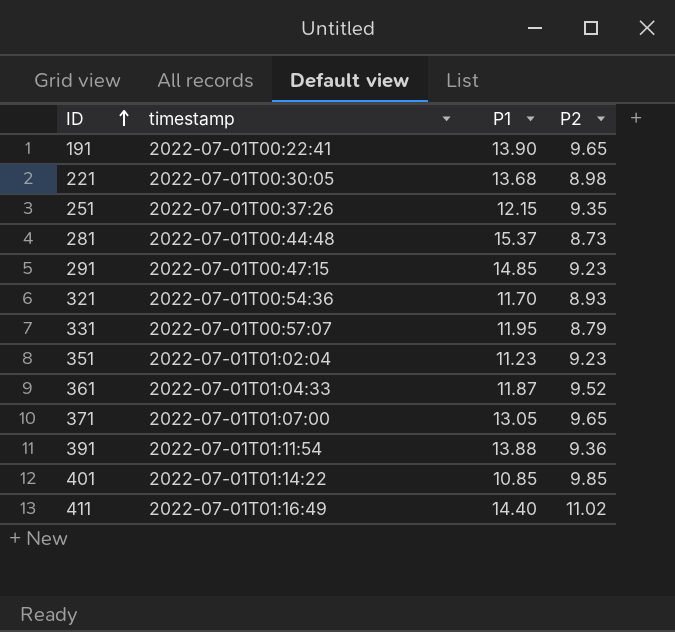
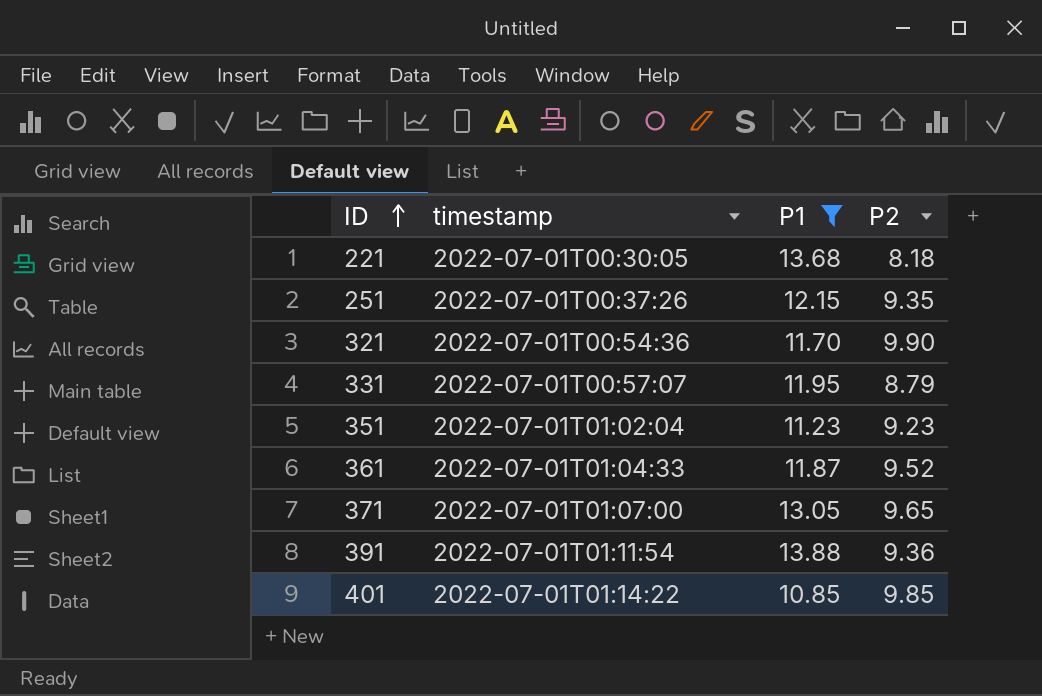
filter: none -> P1 <= 13.88
221 | P2: 8.98 -> 8.18
321 | P2: 8.93 -> 9.90

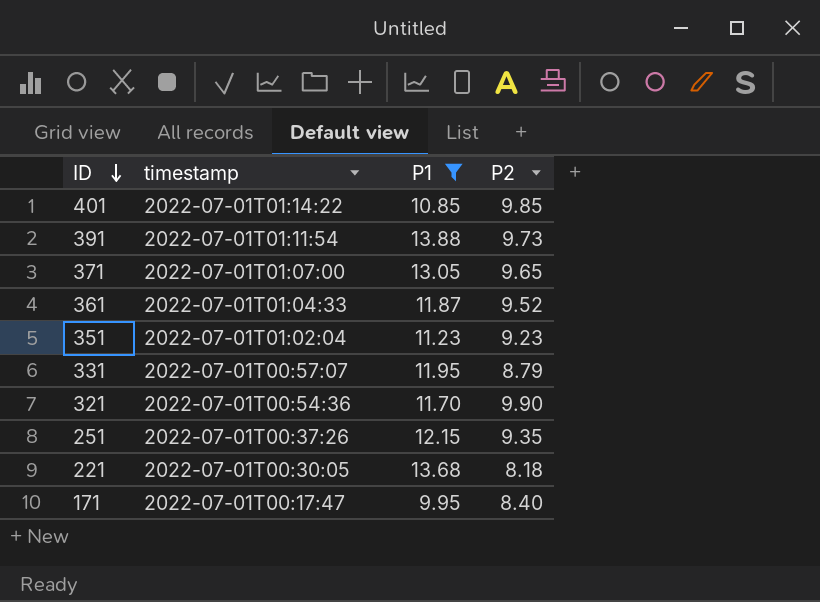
row order: ID ascending -> ID descending
391 | P2: 9.36 -> 9.73
row 171: none -> 2022-07-01T00:17:47 | 9.95 | 8.40

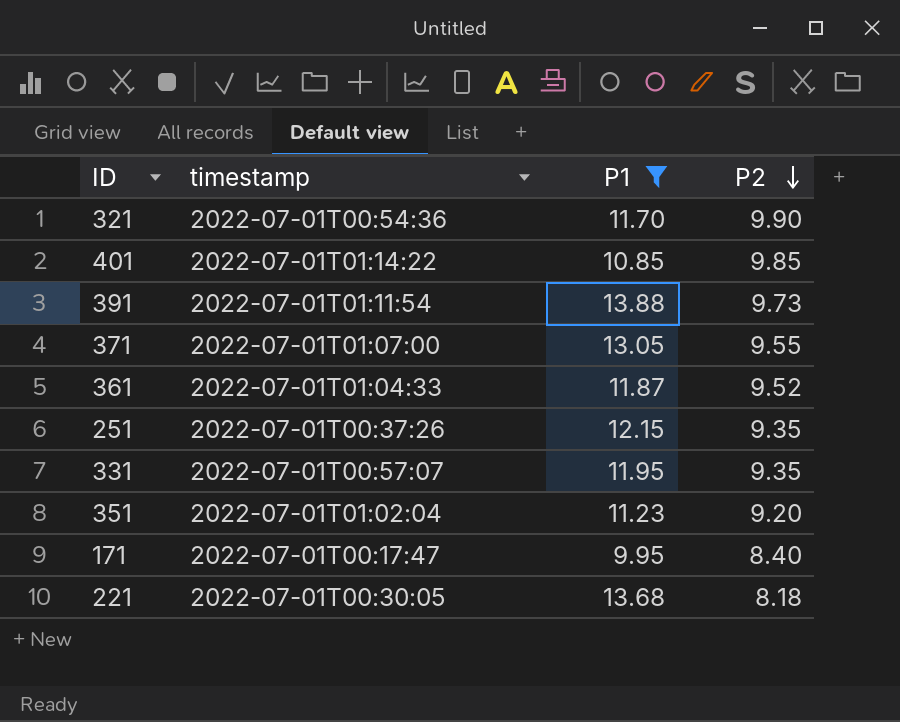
row order: ID descending -> P2 descending
371 | P2: 9.65 -> 9.55
331 | P2: 8.79 -> 9.35
351 | P2: 9.23 -> 9.20

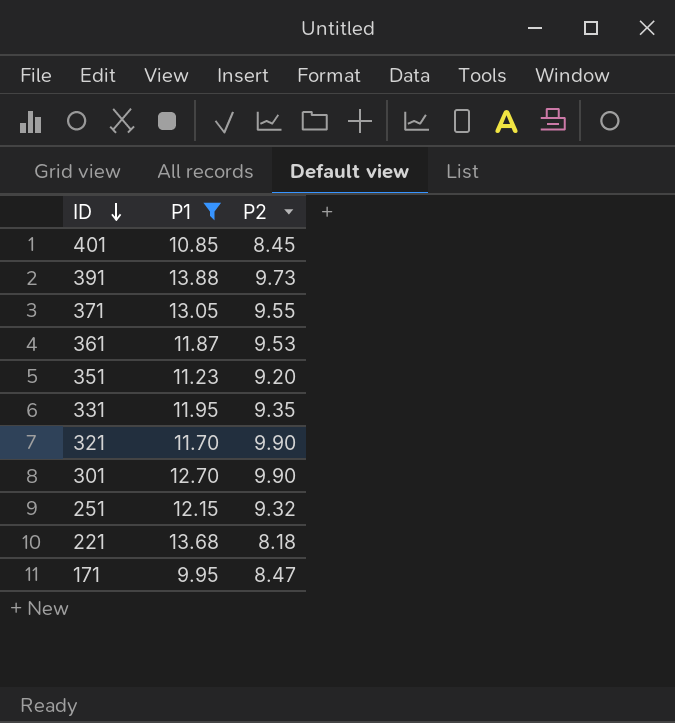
row order: P2 descending -> ID descending
column timestamp | position: 2 -> none
401 | P2: 9.85 -> 8.45
361 | P2: 9.52 -> 9.53
row 301: none -> 12.70 | 9.90
251 | P2: 9.35 -> 9.32
171 | P2: 8.40 -> 8.47

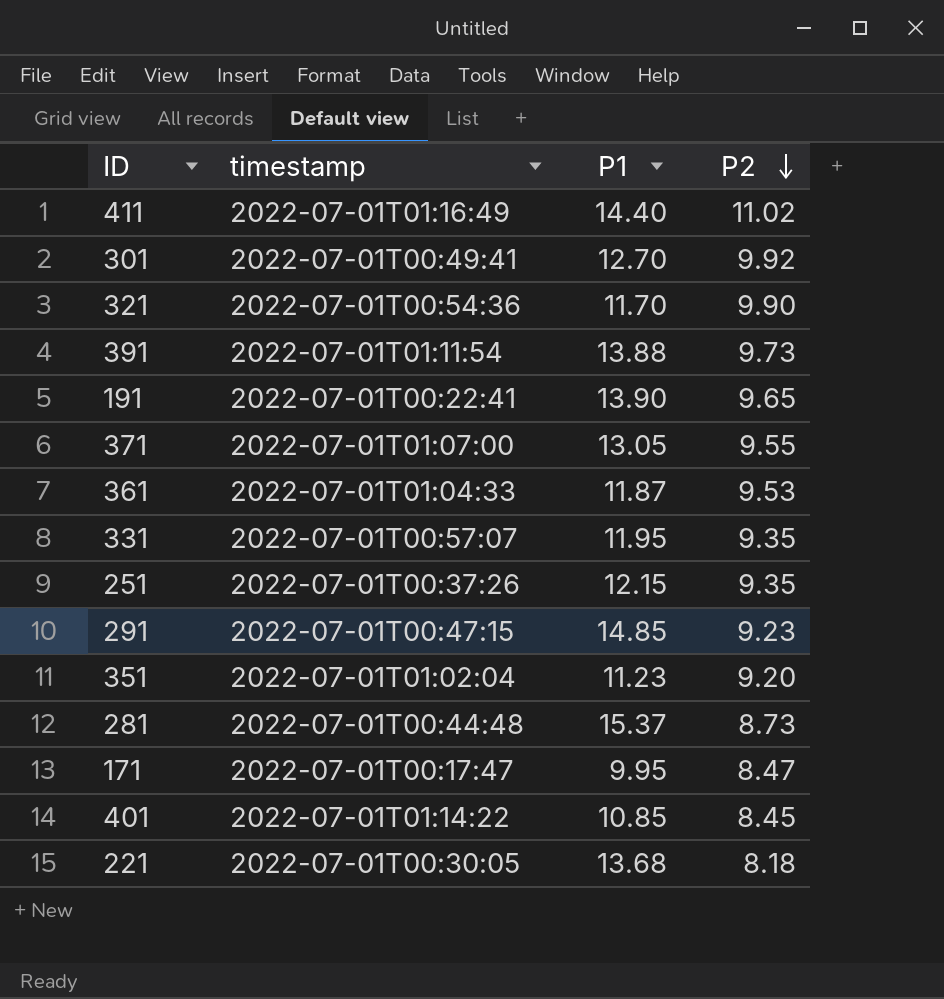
filter: P1 <= 13.88 -> none
row order: ID descending -> P2 descending
column timestamp | position: none -> 2
301 | P2: 9.90 -> 9.92
251 | P2: 9.32 -> 9.35

